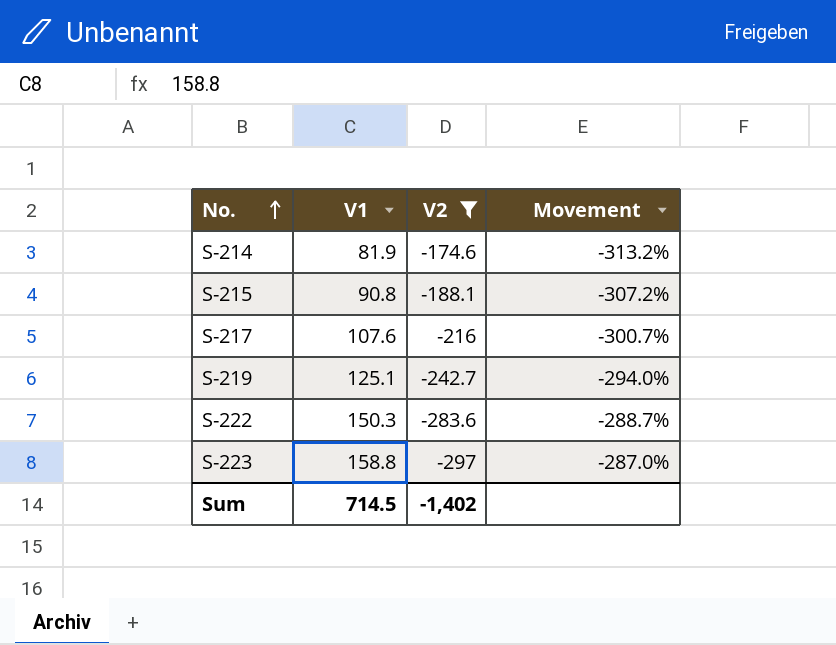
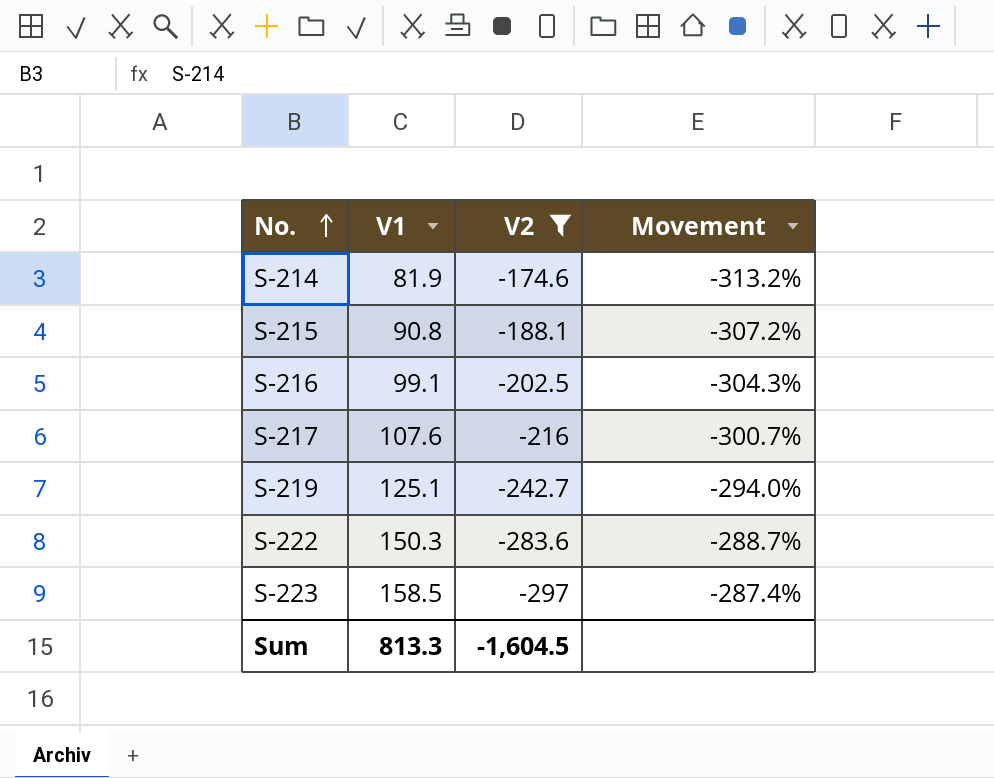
row S-216: none -> 99.1 | -202.5 | -304.3%
S-223 | V1: 158.8 -> 158.5
S-223 | Movement: -287.0% -> -287.4%
Sum | V1: 714.5 -> 813.3
Sum | V2: -1,402 -> -1,604.5

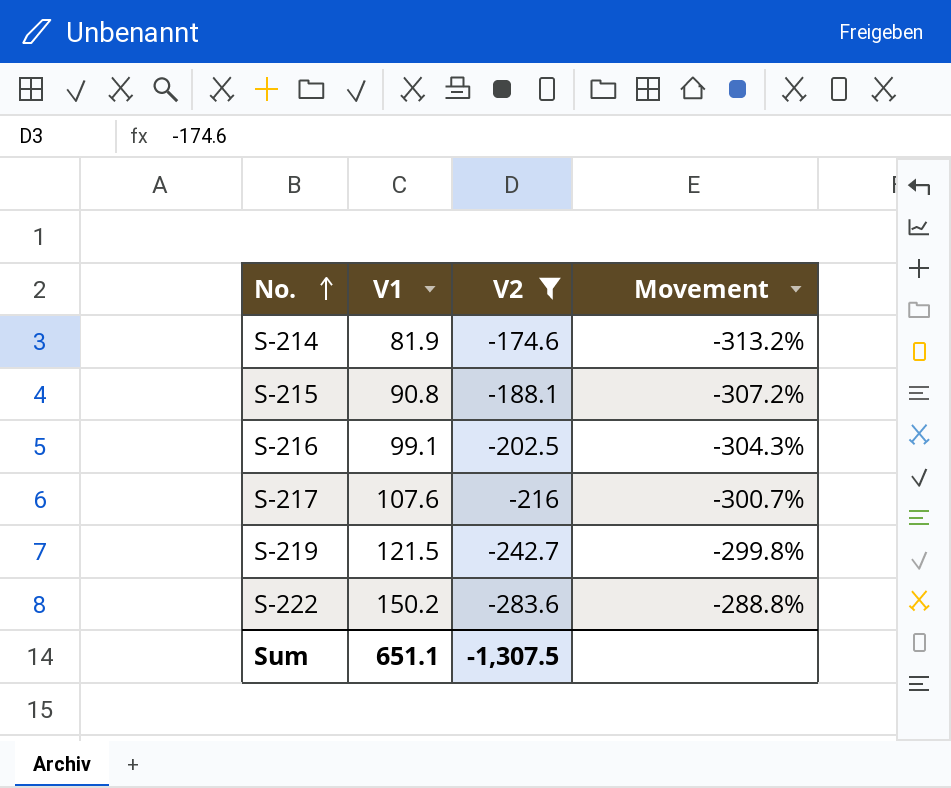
row S-223: 158.5 | -297 | -287.4% -> none
S-219 | V1: 125.1 -> 121.5
S-219 | Movement: -294.0% -> -299.8%
S-222 | V1: 150.3 -> 150.2
S-222 | Movement: -288.7% -> -288.8%
Sum | V1: 813.3 -> 651.1
Sum | V2: -1,604.5 -> -1,307.5

